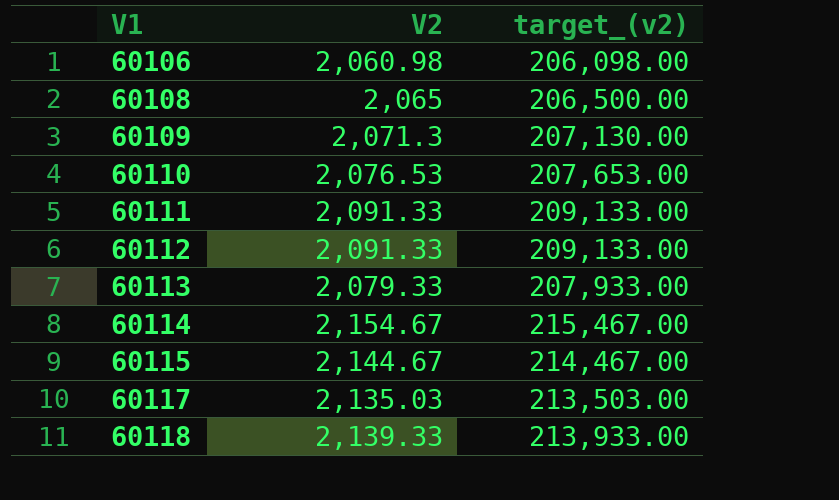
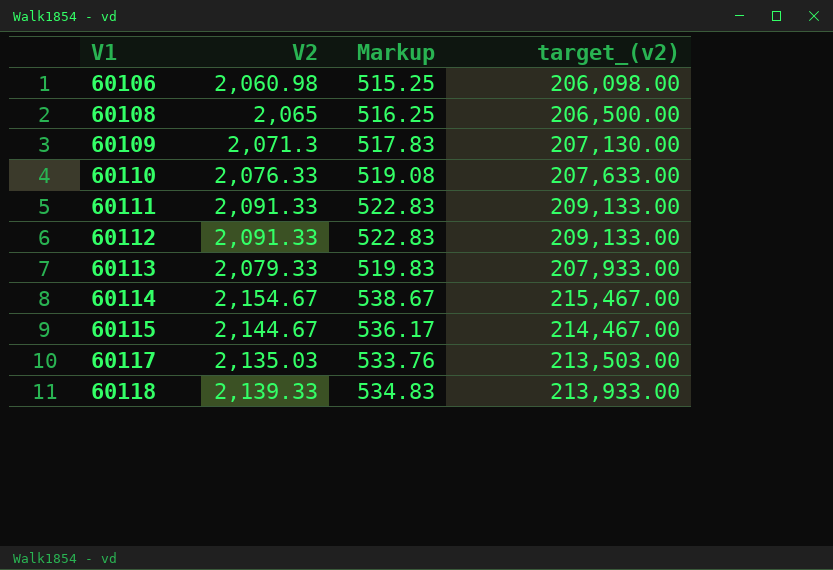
column Markup | formula: none -> [V2] * 0.25
60110 | V2: 2,076.53 -> 2,076.33
60110 | target_(v2): 207,653.00 -> 207,633.00

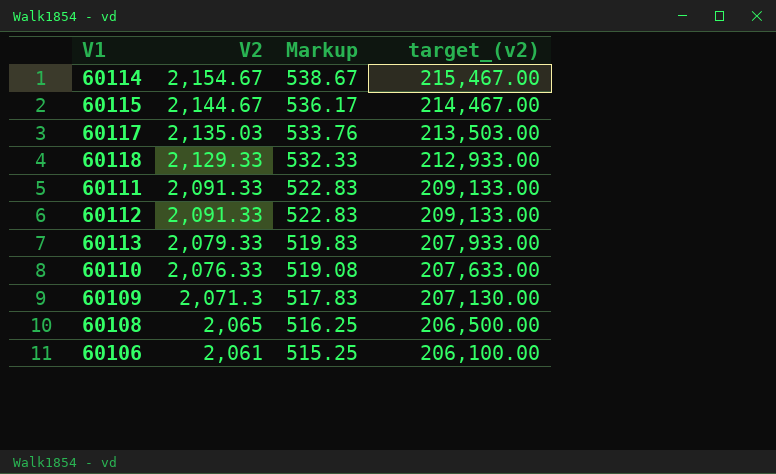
row order: V1 ascending -> V2 descending
60118 | V2: 2,139.33 -> 2,129.33
60118 | Markup: 534.83 -> 532.33
60118 | target_(v2): 213,933.00 -> 212,933.00
60106 | V2: 2,060.98 -> 2,061
60106 | target_(v2): 206,098.00 -> 206,100.00

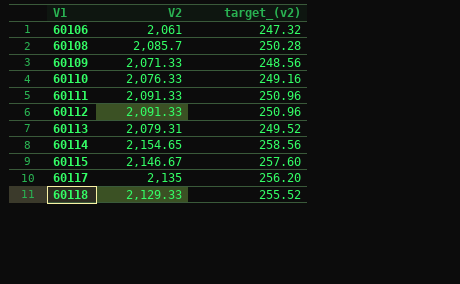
row order: V2 descending -> V1 ascending
column Markup | formula: [V2] * 0.25 -> none
column target_(v2) | formula: [V2] * 100 -> [V2] * 0.12
60108 | V2: 2,065 -> 2,085.7
60109 | V2: 2,071.3 -> 2,071.33
60113 | V2: 2,079.33 -> 2,079.31
60114 | V2: 2,154.67 -> 2,154.65
60115 | V2: 2,144.67 -> 2,146.67
60117 | V2: 2,135.03 -> 2,135

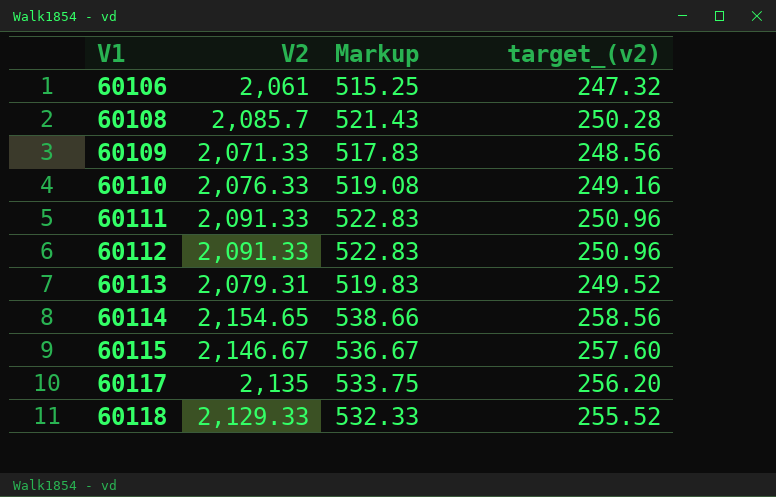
column Markup | formula: none -> [V2] * 0.25

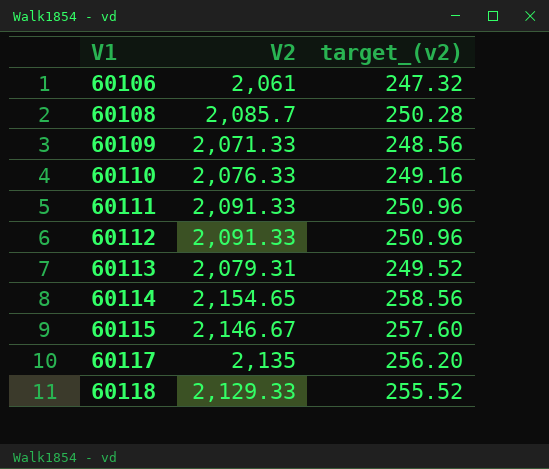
column Markup | formula: [V2] * 0.25 -> none

